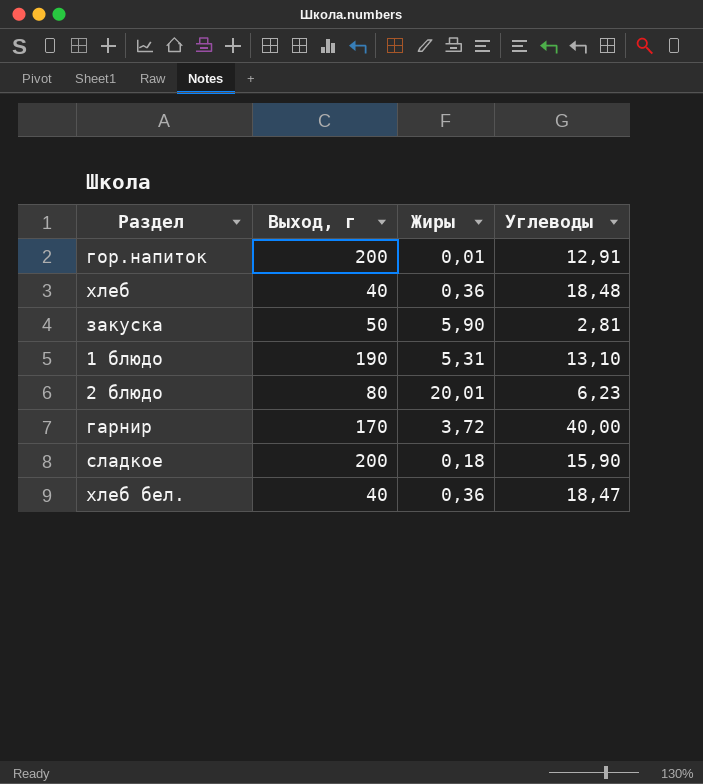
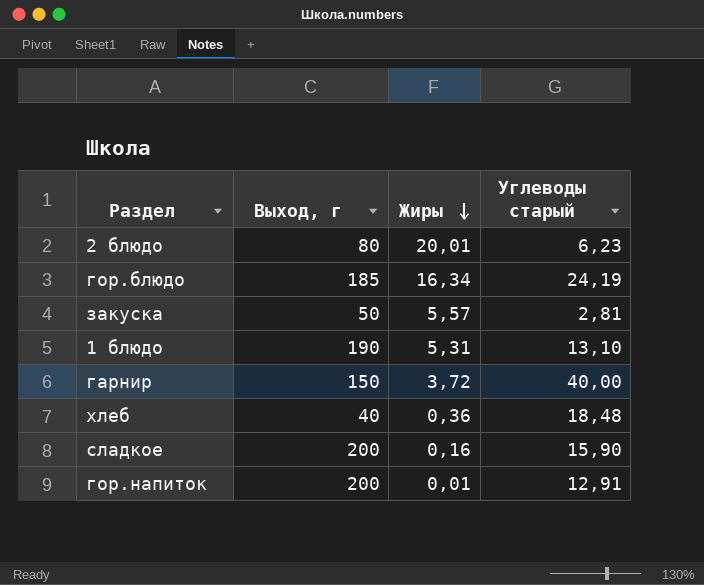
row order: none -> Жиры descending
column name: Углеводы -> Углеводы старый
row хлеб бел.: 40 | 0,36 | 18,47 -> none
row гор.блюдо: none -> 185 | 16,34 | 24,19
закуска | Жиры: 5,90 -> 5,57
гарнир | Выход, г: 170 -> 150
сладкое | Жиры: 0,18 -> 0,16

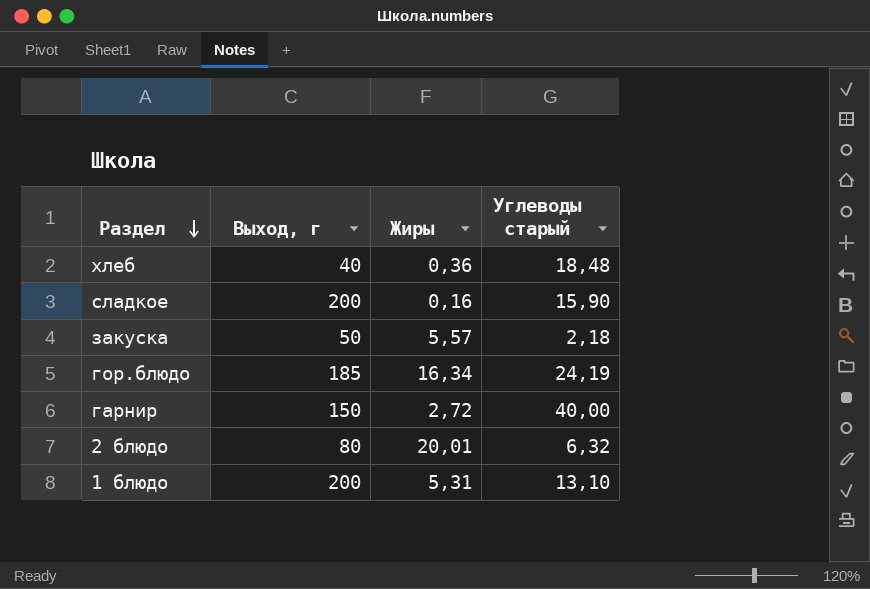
row order: Жиры descending -> Раздел descending
row гор.напиток: 200 | 0,01 | 12,91 -> none
закуска | Углеводы старый: 2,81 -> 2,18
гарнир | Жиры: 3,72 -> 2,72
2 блюдо | Углеводы старый: 6,23 -> 6,32
1 блюдо | Выход, г: 190 -> 200

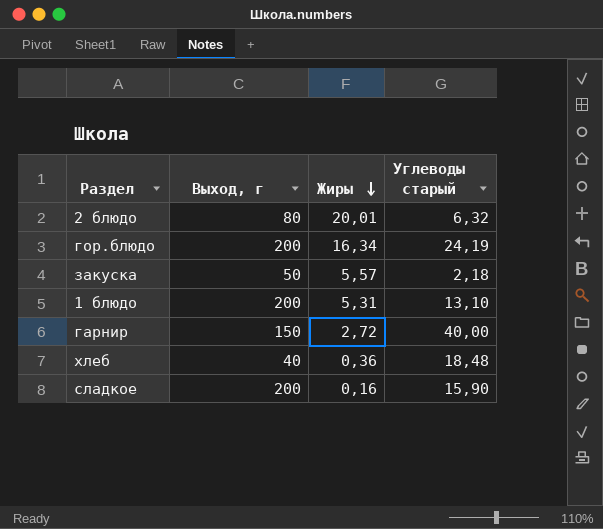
row order: Раздел descending -> Жиры descending
гор.блюдо | Выход, г: 185 -> 200

